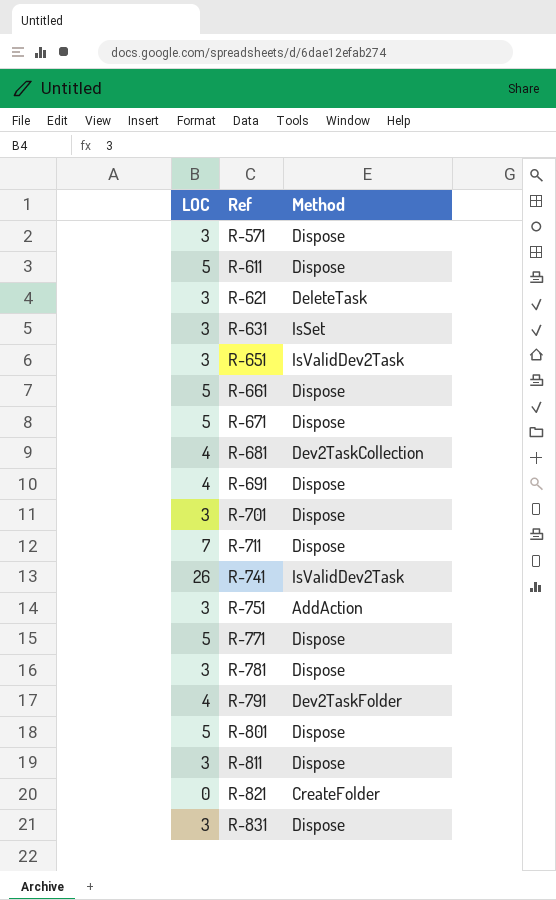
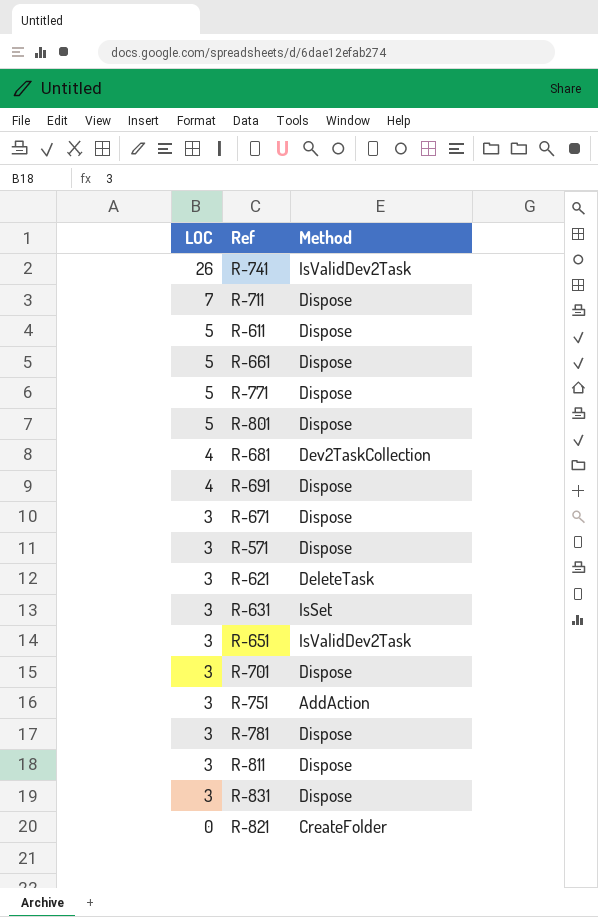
row order: Ref ascending -> LOC descending
row R-791: 4 | Dev2TaskFolder -> none
R-671 | LOC: 5 -> 3

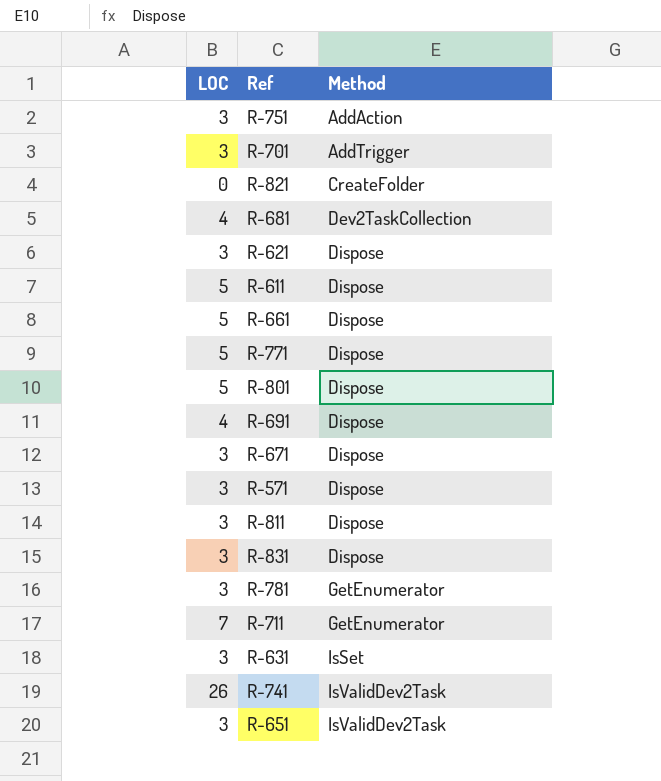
row order: LOC descending -> Method ascending
R-701 | Method: Dispose -> AddTrigger
R-621 | Method: DeleteTask -> Dispose
R-781 | Method: Dispose -> GetEnumerator
R-711 | Method: Dispose -> GetEnumerator

